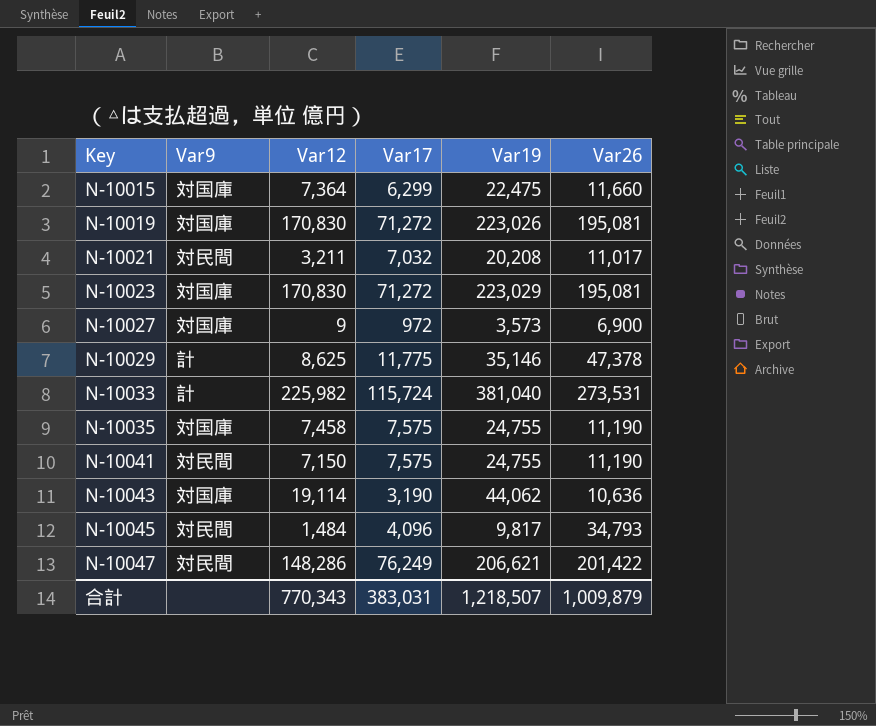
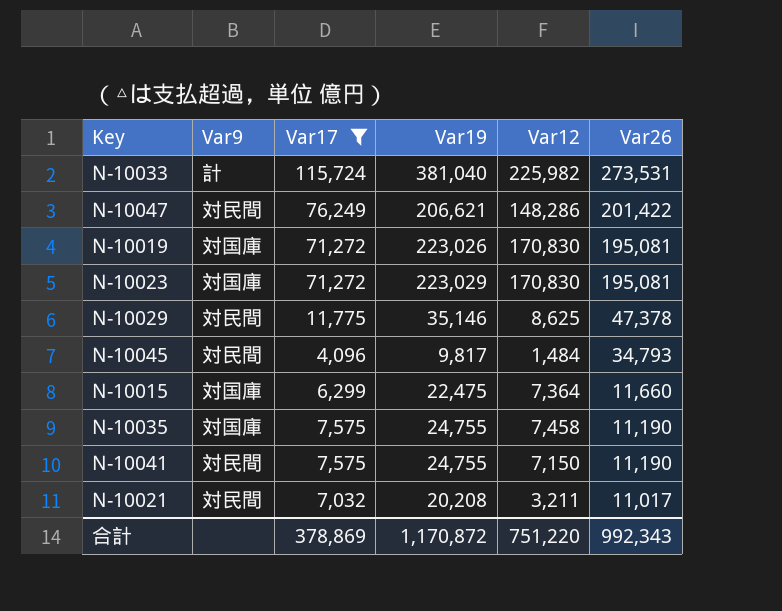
filter: none -> Var17 >= 4,096
row order: Key ascending -> Var26 descending
column Var12 | position: 3 -> 5
N-10029 | Var9: 計 -> 対民間
合計 | Var17: 383,031 -> 378,869
合計 | Var19: 1,218,507 -> 1,170,872
合計 | Var12: 770,343 -> 751,220
合計 | Var26: 1,009,879 -> 992,343

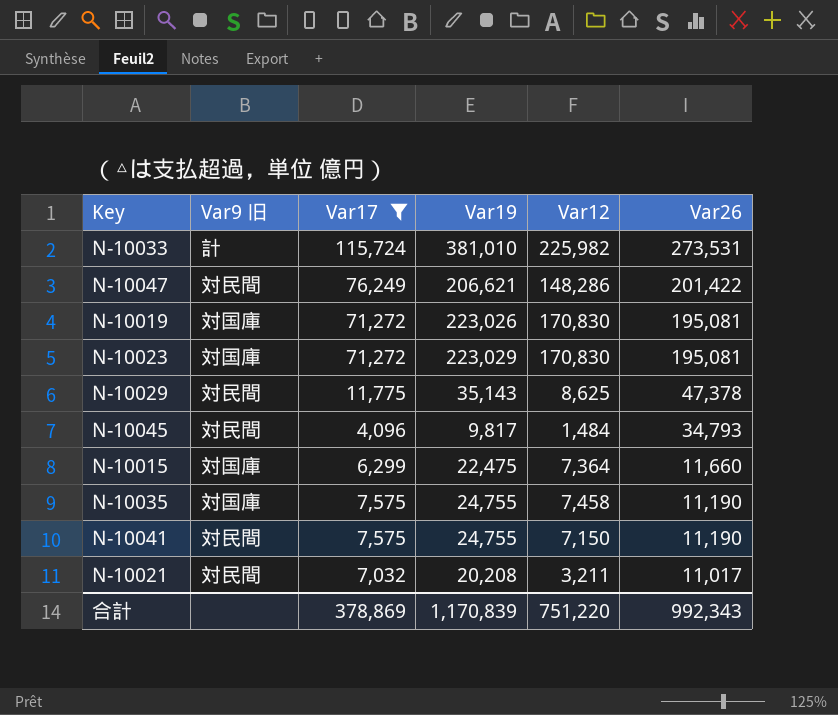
column name: Var9 -> Var9 旧
N-10033 | Var19: 381,040 -> 381,010
N-10029 | Var19: 35,146 -> 35,143
合計 | Var19: 1,170,872 -> 1,170,839

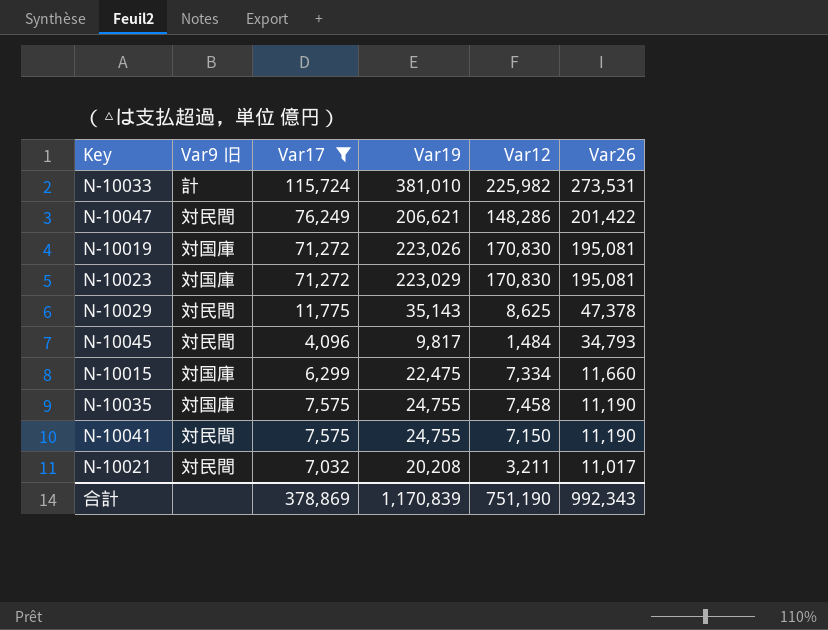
N-10015 | Var12: 7,364 -> 7,334
合計 | Var12: 751,220 -> 751,190

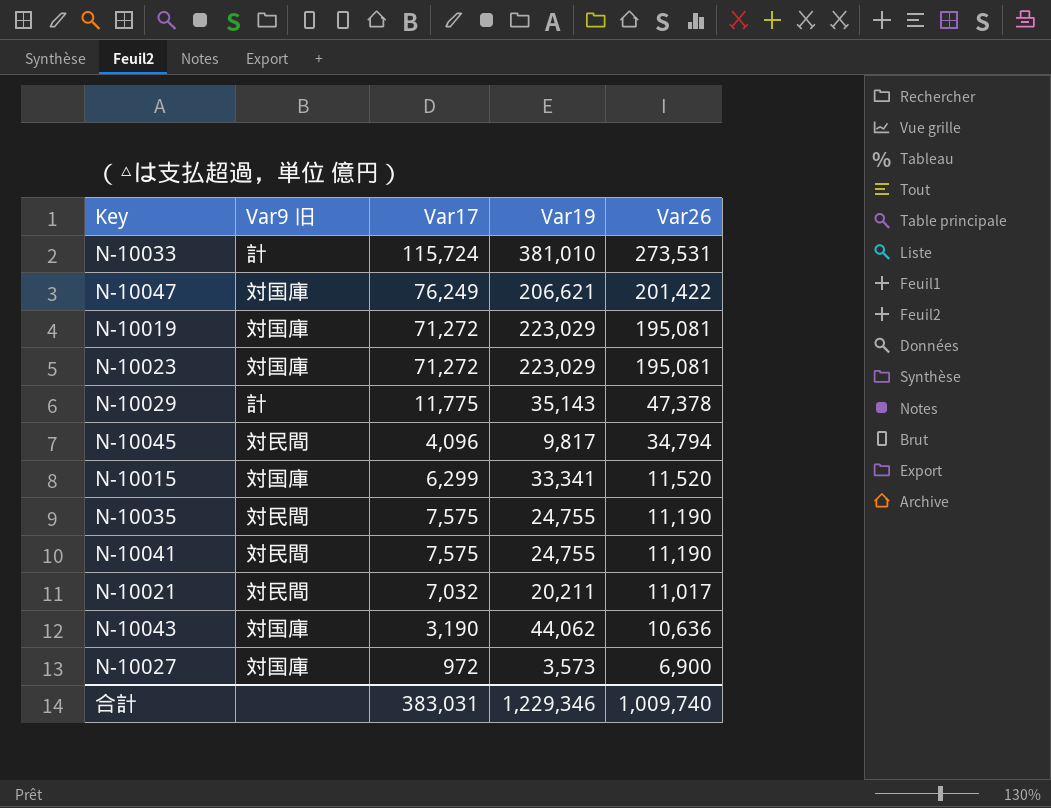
filter: Var17 >= 4,096 -> none
column Var12 | position: 5 -> none
N-10047 | Var9 旧: 対民間 -> 対国庫
N-10019 | Var19: 223,026 -> 223,029
N-10029 | Var9 旧: 対民間 -> 計
N-10045 | Var26: 34,793 -> 34,794
N-10015 | Var19: 22,475 -> 33,341
N-10015 | Var26: 11,660 -> 11,520
N-10035 | Var9 旧: 対国庫 -> 対民間
N-10021 | Var19: 20,208 -> 20,211
合計 | Var17: 378,869 -> 383,031
合計 | Var19: 1,170,839 -> 1,229,346
合計 | Var26: 992,343 -> 1,009,740

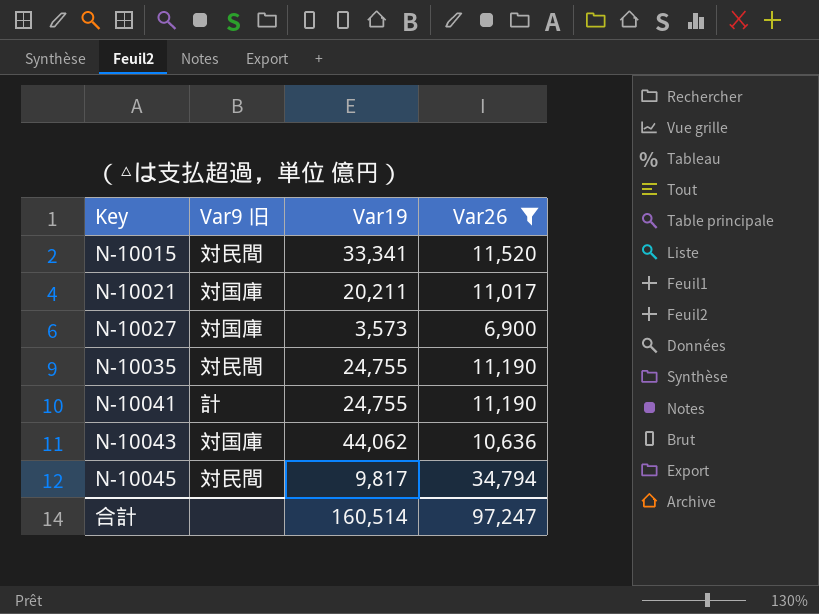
filter: none -> Var26 <= 34,794
row order: Var26 descending -> Key ascending
column Var17 | position: 3 -> none
N-10015 | Var9 旧: 対国庫 -> 対民間
N-10021 | Var9 旧: 対民間 -> 対国庫
N-10041 | Var9 旧: 対民間 -> 計
合計 | Var19: 1,229,346 -> 160,514
合計 | Var26: 1,009,740 -> 97,247

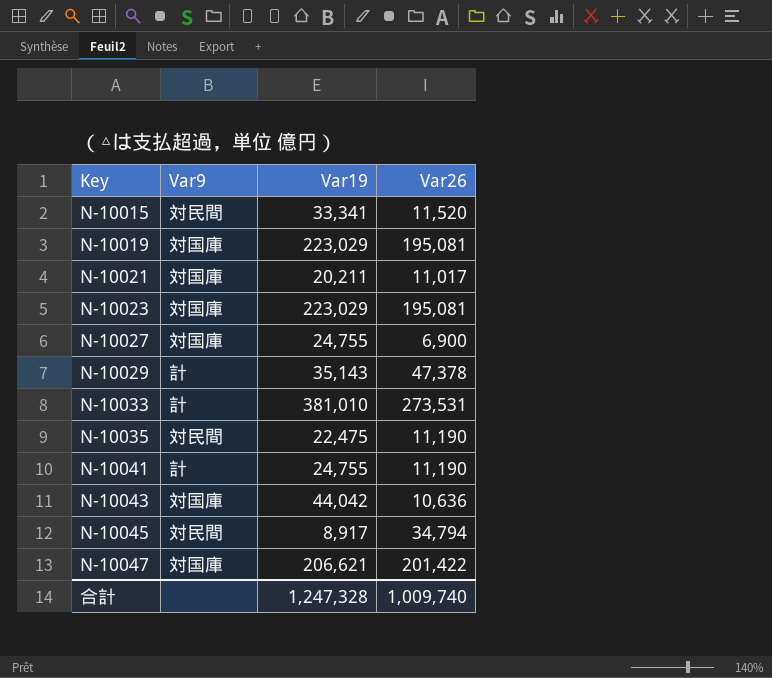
filter: Var26 <= 34,794 -> none
column name: Var9 旧 -> Var9
N-10027 | Var19: 3,573 -> 24,755
N-10035 | Var19: 24,755 -> 22,475
N-10043 | Var19: 44,062 -> 44,042
N-10045 | Var19: 9,817 -> 8,917
合計 | Var19: 160,514 -> 1,247,328
合計 | Var26: 97,247 -> 1,009,740

